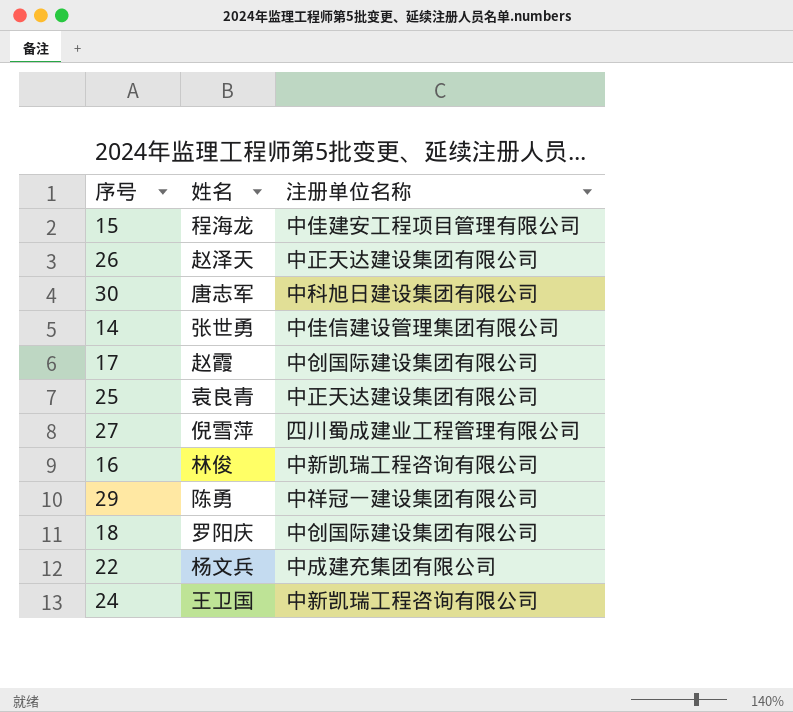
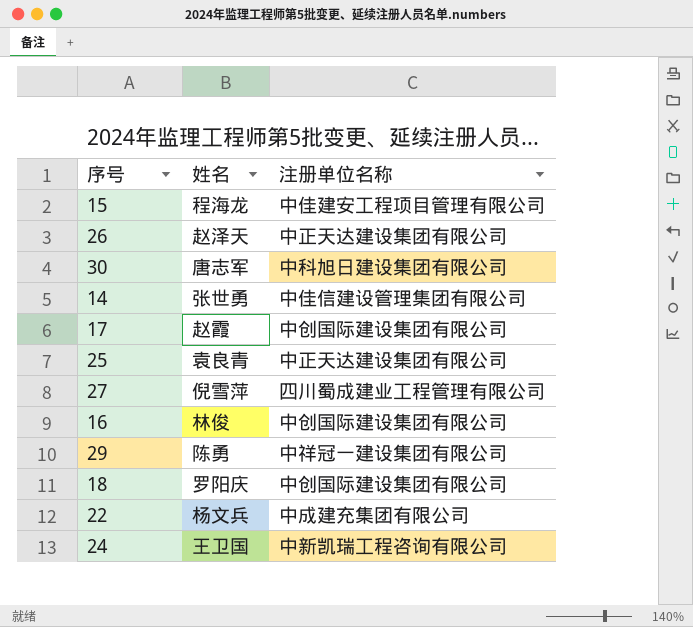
16 | 注册单位名称: 中新凯瑞工程咨询有限公司 -> 中创国际建设集团有限公司

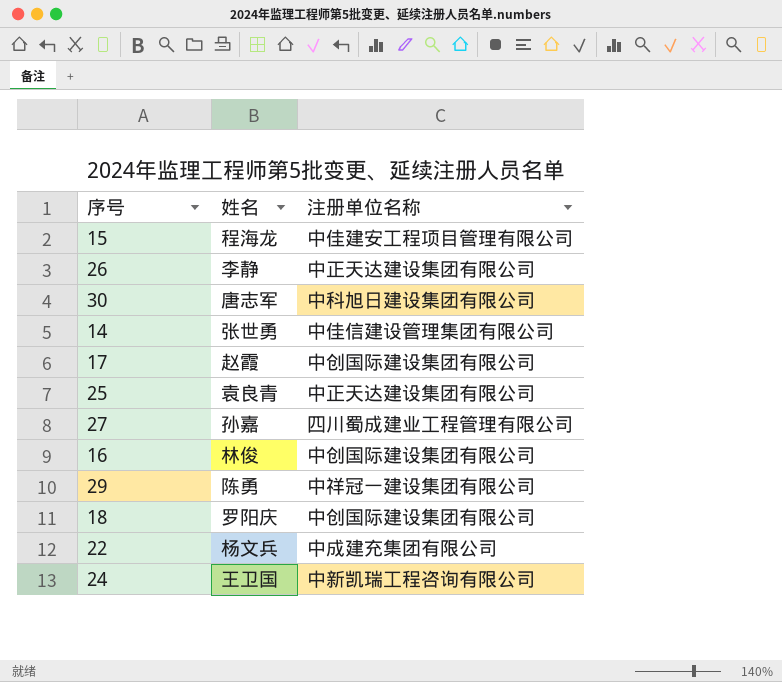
26 | 姓名: 赵泽天 -> 李静
27 | 姓名: 倪雪萍 -> 孙嘉

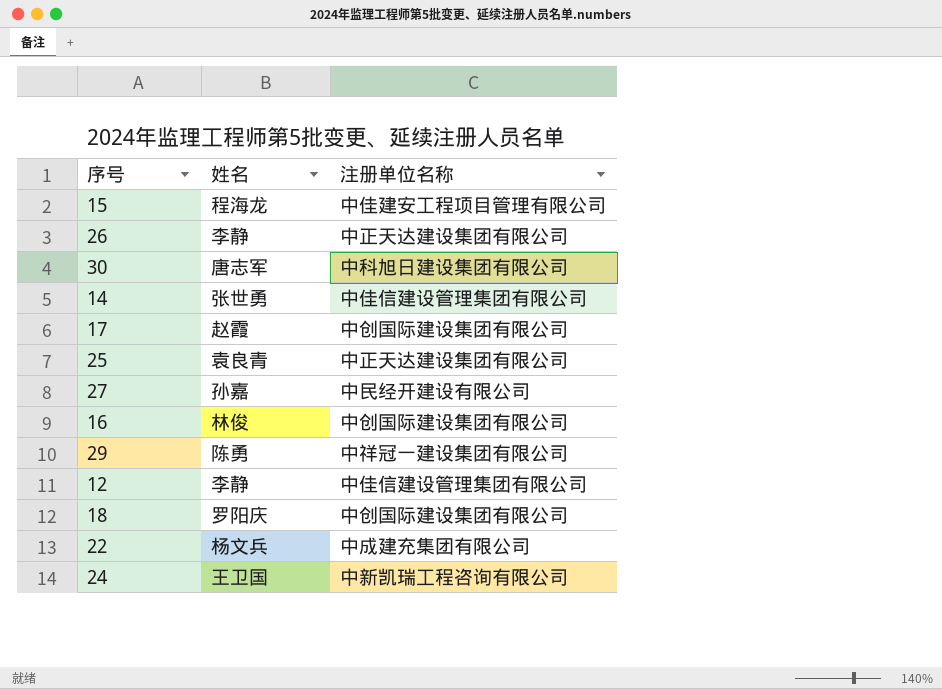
27 | 注册单位名称: 四川蜀成建业工程管理有限公司 -> 中民经开建设有限公司
row 12: none -> 李静 | 中佳信建设管理集团有限公司

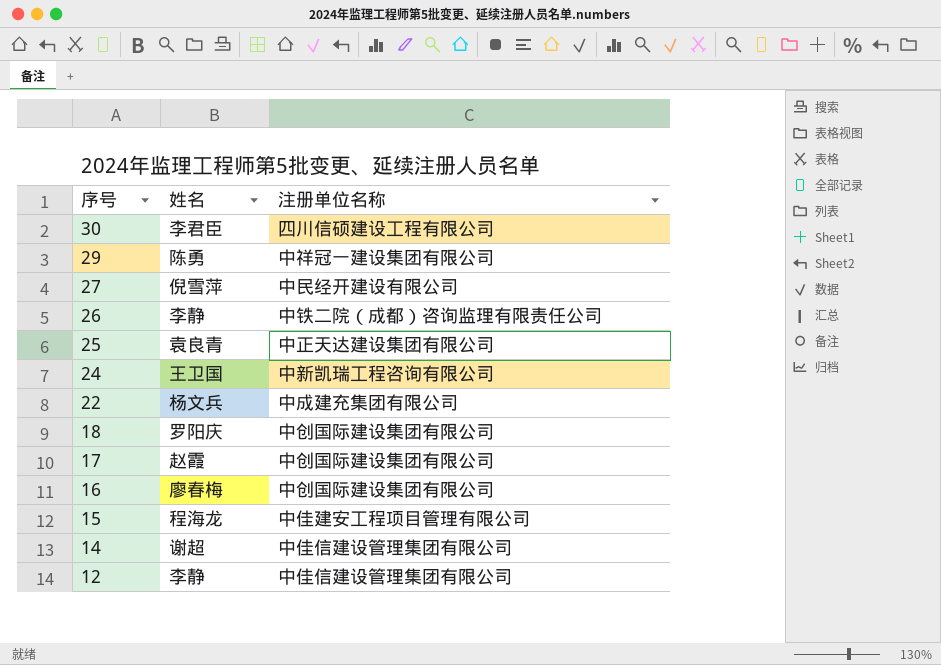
row order: none -> 序号 descending
30 | 姓名: 唐志军 -> 李君臣
30 | 注册单位名称: 中科旭日建设集团有限公司 -> 四川信硕建设工程有限公司
27 | 姓名: 孙嘉 -> 倪雪萍
26 | 注册单位名称: 中正天达建设集团有限公司 -> 中铁二院（成都）咨询监理有限责任公司
16 | 姓名: 林俊 -> 廖春梅
14 | 姓名: 张世勇 -> 谢超

